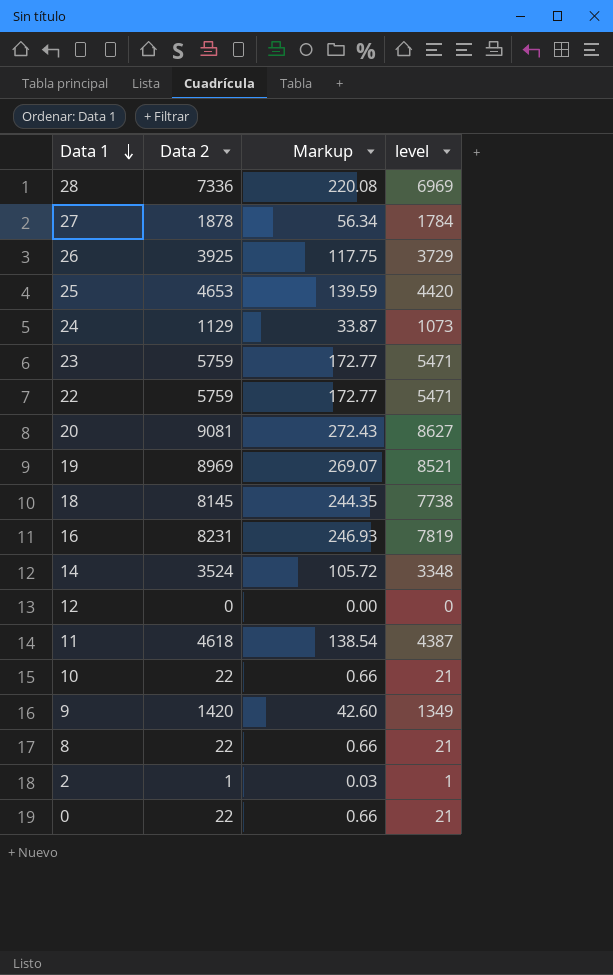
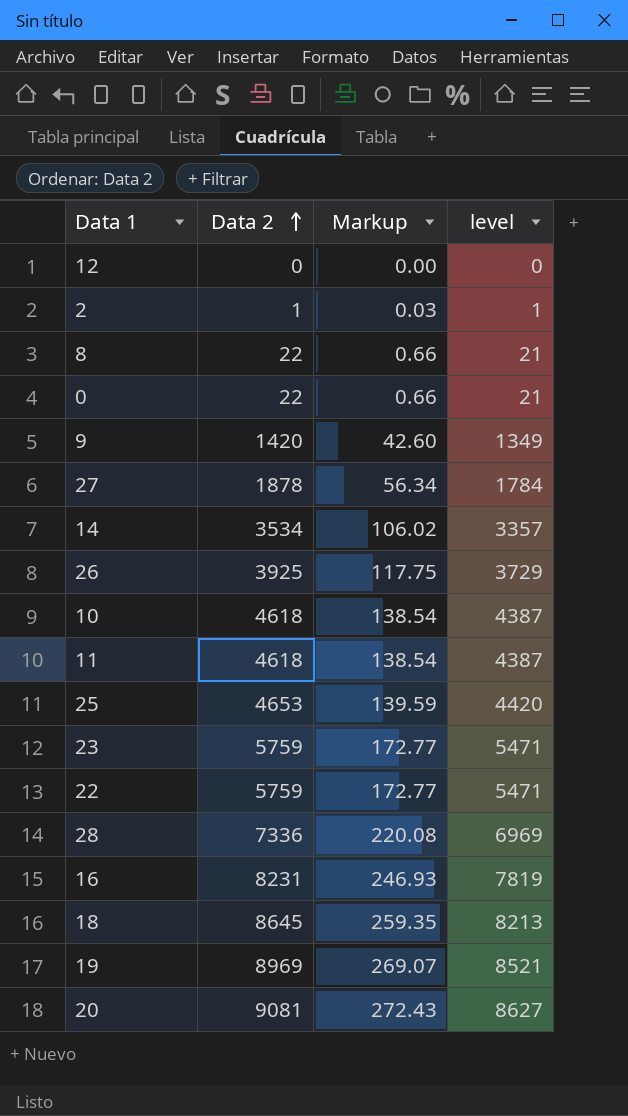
row order: Data 1 descending -> Data 2 ascending
row 24: 1129 | 33.87 | 1073 -> none
14 | Data 2: 3524 -> 3534
14 | Markup: 105.72 -> 106.02
14 | level: 3348 -> 3357
10 | Data 2: 22 -> 4618
10 | Markup: 0.66 -> 138.54
10 | level: 21 -> 4387
18 | Data 2: 8145 -> 8645
18 | Markup: 244.35 -> 259.35
18 | level: 7738 -> 8213

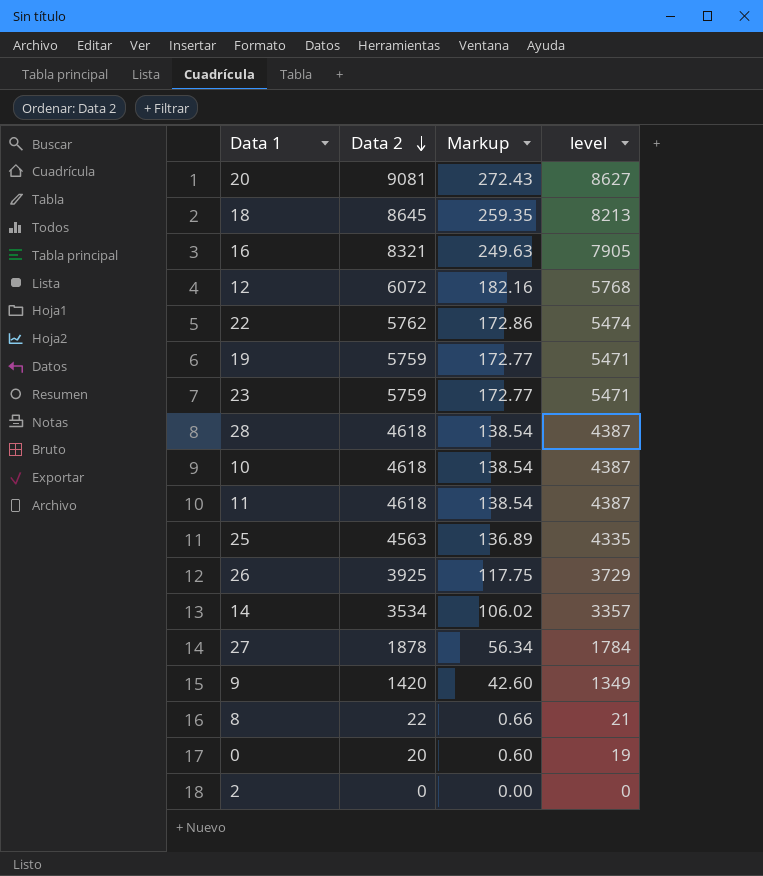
row order: Data 2 ascending -> Data 2 descending
16 | Data 2: 8231 -> 8321
16 | Markup: 246.93 -> 249.63
16 | level: 7819 -> 7905
12 | Data 2: 0 -> 6072
12 | Markup: 0.00 -> 182.16
12 | level: 0 -> 5768
22 | Data 2: 5759 -> 5762
22 | Markup: 172.77 -> 172.86
22 | level: 5471 -> 5474
19 | Data 2: 8969 -> 5759
19 | Markup: 269.07 -> 172.77
19 | level: 8521 -> 5471
28 | Data 2: 7336 -> 4618
28 | Markup: 220.08 -> 138.54
28 | level: 6969 -> 4387
25 | Data 2: 4653 -> 4563
25 | Markup: 139.59 -> 136.89
25 | level: 4420 -> 4335
0 | Data 2: 22 -> 20
0 | Markup: 0.66 -> 0.60
0 | level: 21 -> 19
2 | Data 2: 1 -> 0
2 | Markup: 0.03 -> 0.00
2 | level: 1 -> 0

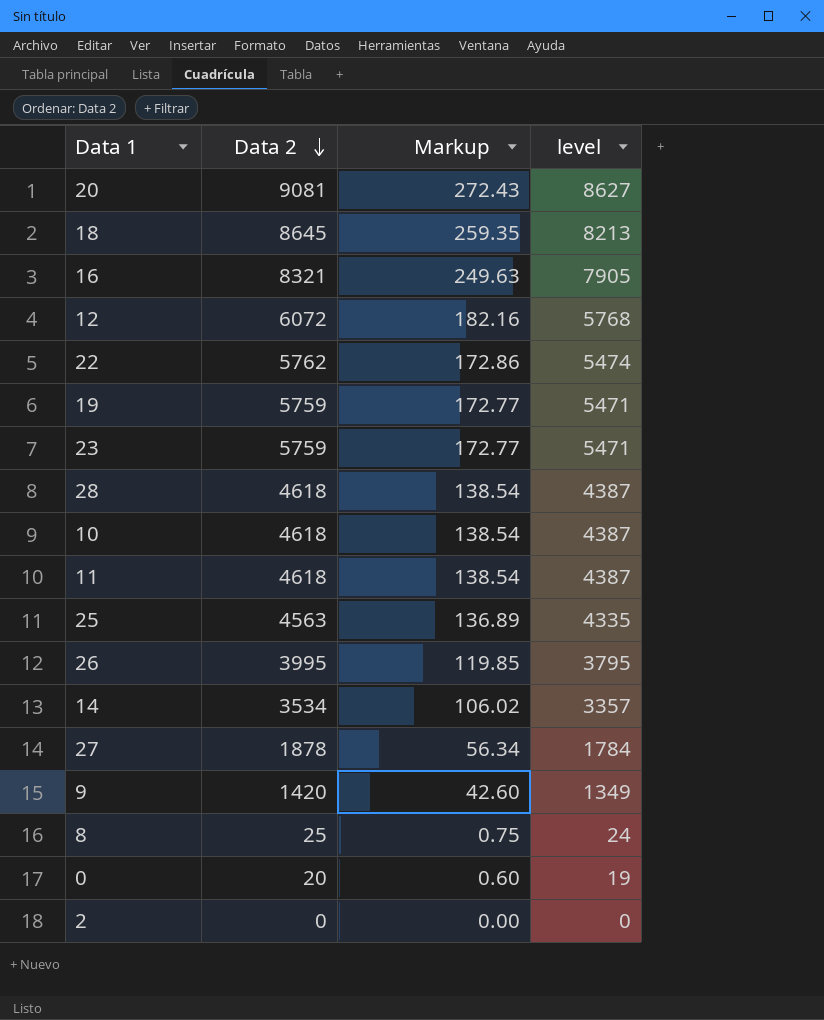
26 | Data 2: 3925 -> 3995
26 | Markup: 117.75 -> 119.85
26 | level: 3729 -> 3795
8 | Data 2: 22 -> 25
8 | Markup: 0.66 -> 0.75
8 | level: 21 -> 24

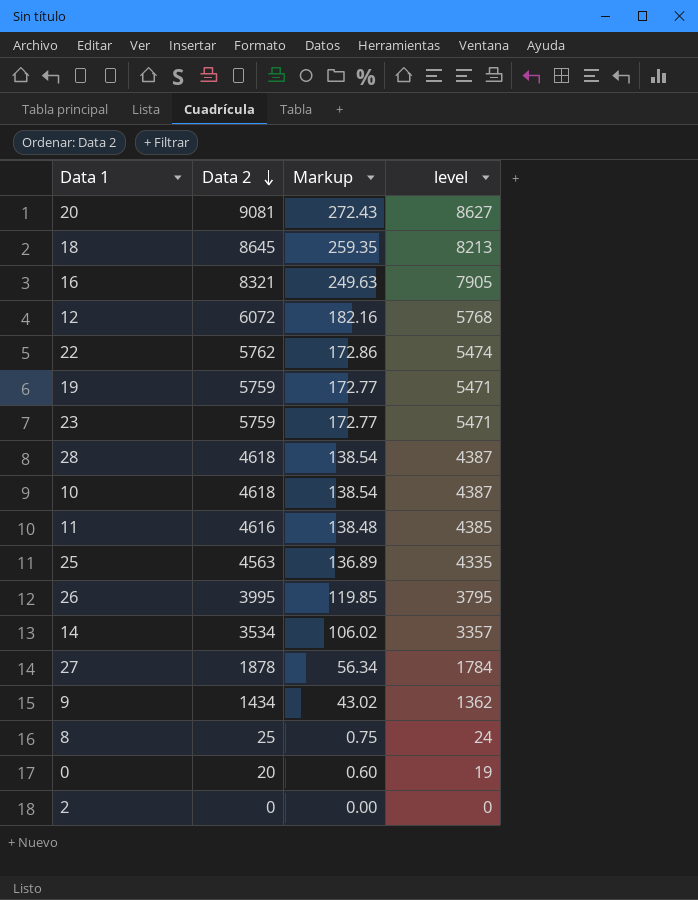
11 | Data 2: 4618 -> 4616
11 | Markup: 138.54 -> 138.48
11 | level: 4387 -> 4385
9 | Data 2: 1420 -> 1434
9 | Markup: 42.60 -> 43.02
9 | level: 1349 -> 1362

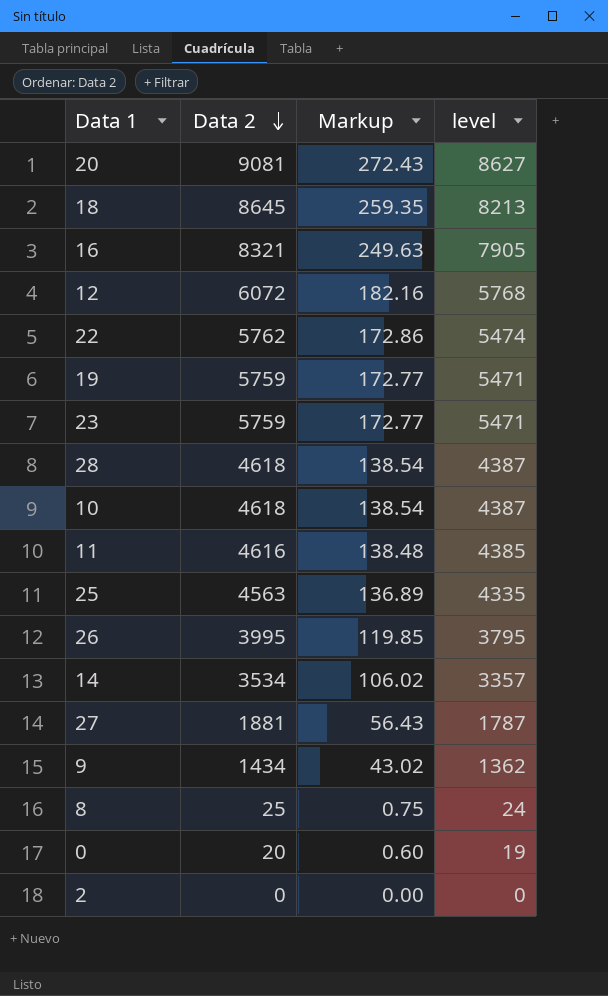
27 | Data 2: 1878 -> 1881
27 | Markup: 56.34 -> 56.43
27 | level: 1784 -> 1787

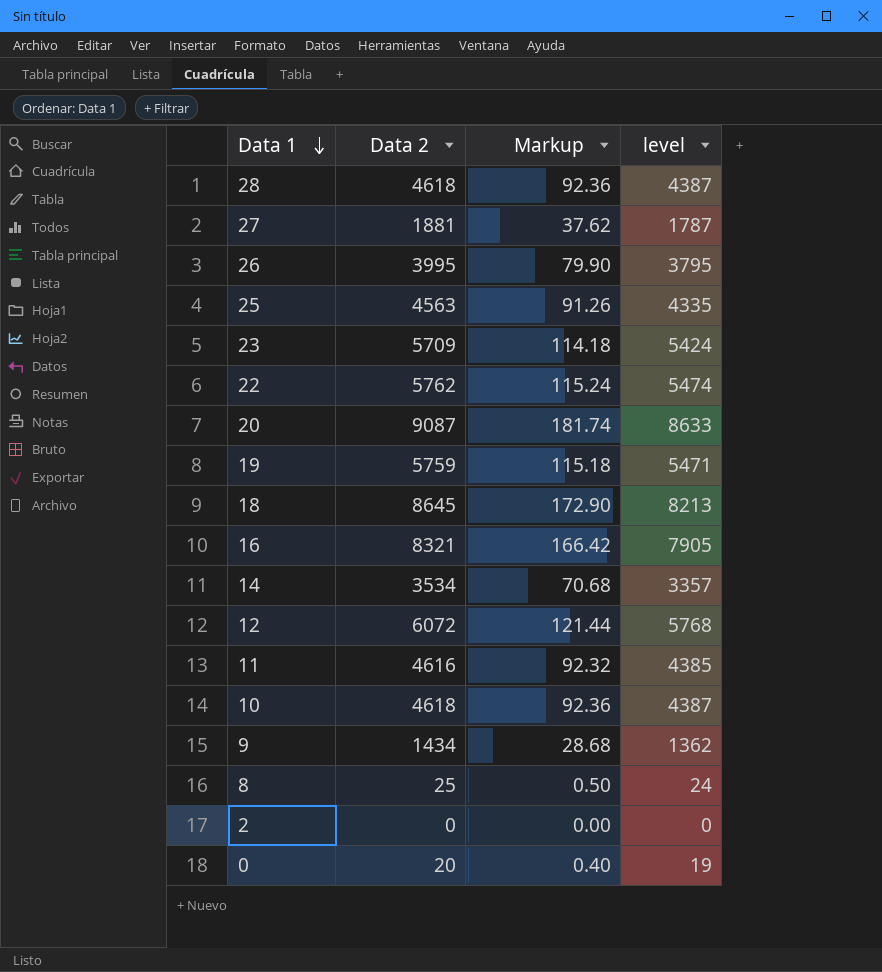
row order: Data 2 descending -> Data 1 descending
column Markup | formula: [Data 2] * 0.03 -> [Data 2] * 0.02
23 | Data 2: 5759 -> 5709
23 | level: 5471 -> 5424
20 | Data 2: 9081 -> 9087
20 | level: 8627 -> 8633

